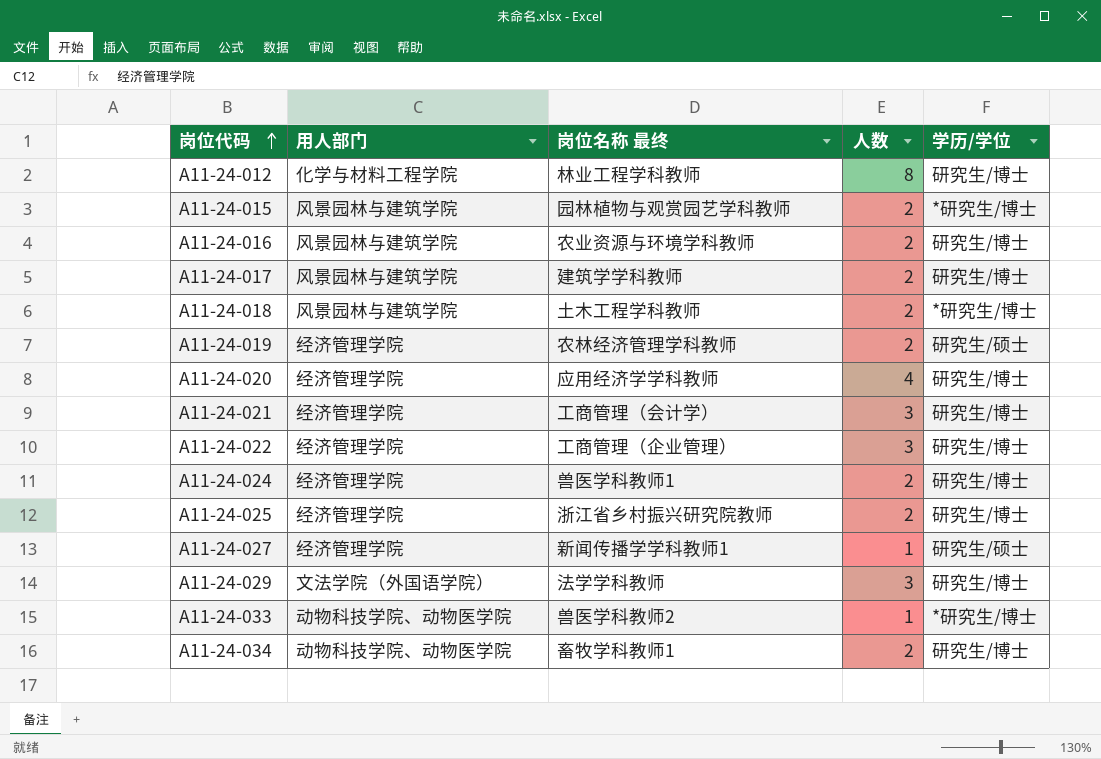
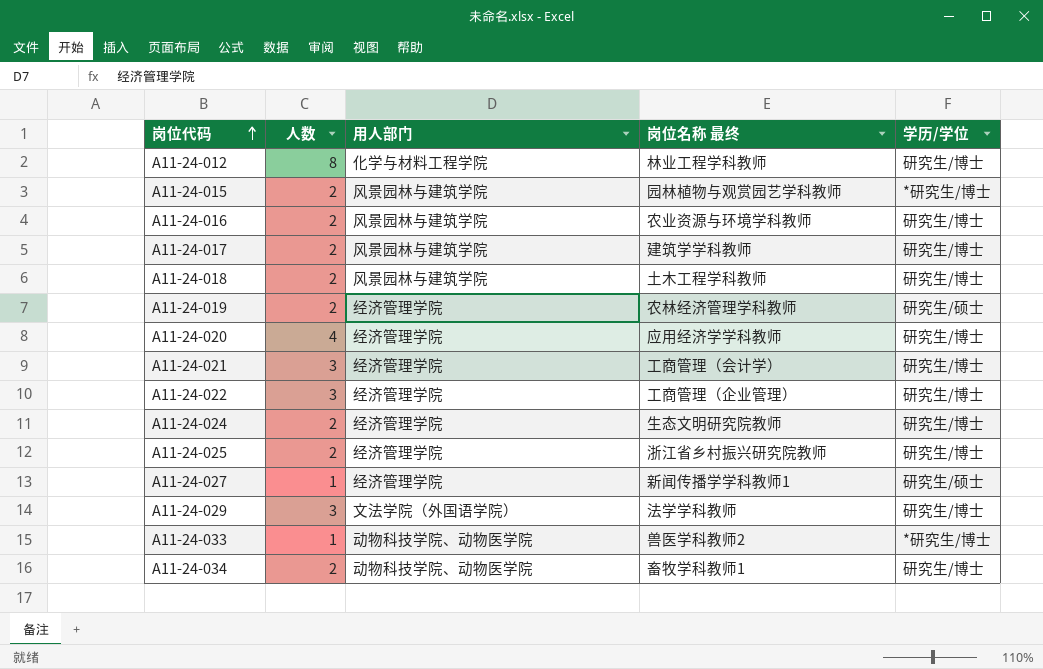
column 人数 | position: 4 -> 2
A11-24-018 | 学历/学位: *研究生/博士 -> 研究生/博士
A11-24-024 | 岗位名称 最终: 兽医学科教师1 -> 生态文明研究院教师

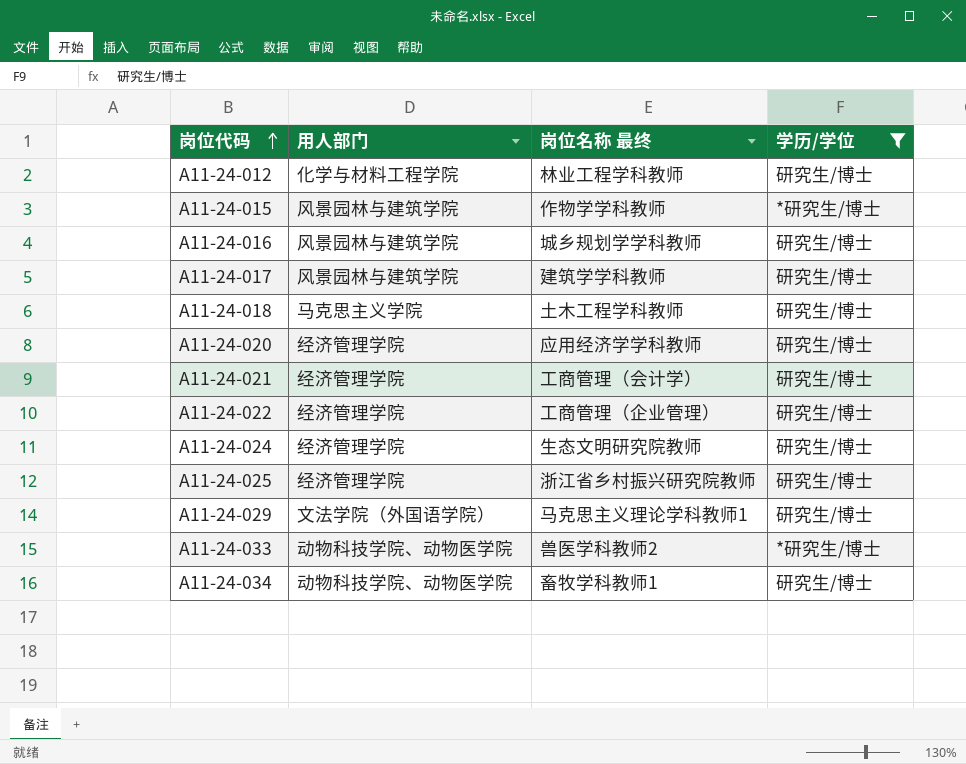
filter: none -> 学历/学位 != 研究生/硕士
column 人数 | position: 2 -> none
A11-24-015 | 岗位名称 最终: 园林植物与观赏园艺学科教师 -> 作物学学科教师
A11-24-016 | 岗位名称 最终: 农业资源与环境学科教师 -> 城乡规划学学科教师
A11-24-018 | 用人部门: 风景园林与建筑学院 -> 马克思主义学院
A11-24-029 | 岗位名称 最终: 法学学科教师 -> 马克思主义理论学科教师1

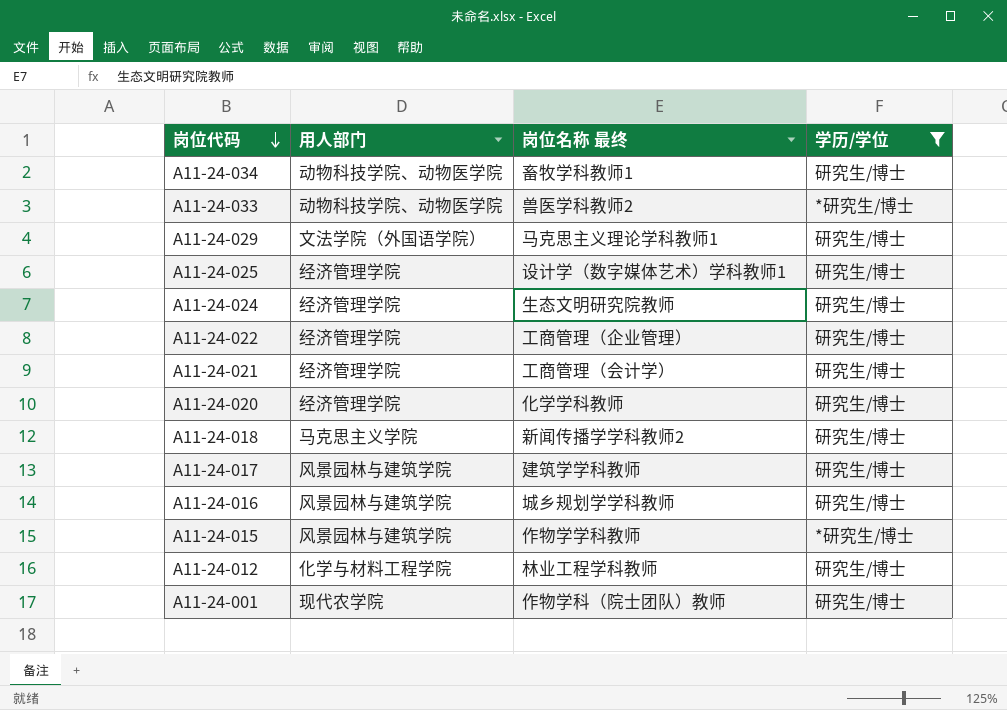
row order: 岗位代码 ascending -> 岗位代码 descending
A11-24-025 | 岗位名称 最终: 浙江省乡村振兴研究院教师 -> 设计学（数字媒体艺术）学科教师1
A11-24-020 | 岗位名称 最终: 应用经济学学科教师 -> 化学学科教师
A11-24-018 | 岗位名称 最终: 土木工程学科教师 -> 新闻传播学学科教师2
row A11-24-001: none -> 现代农学院 | 作物学科（院士团队）教师 | 研究生/博士

